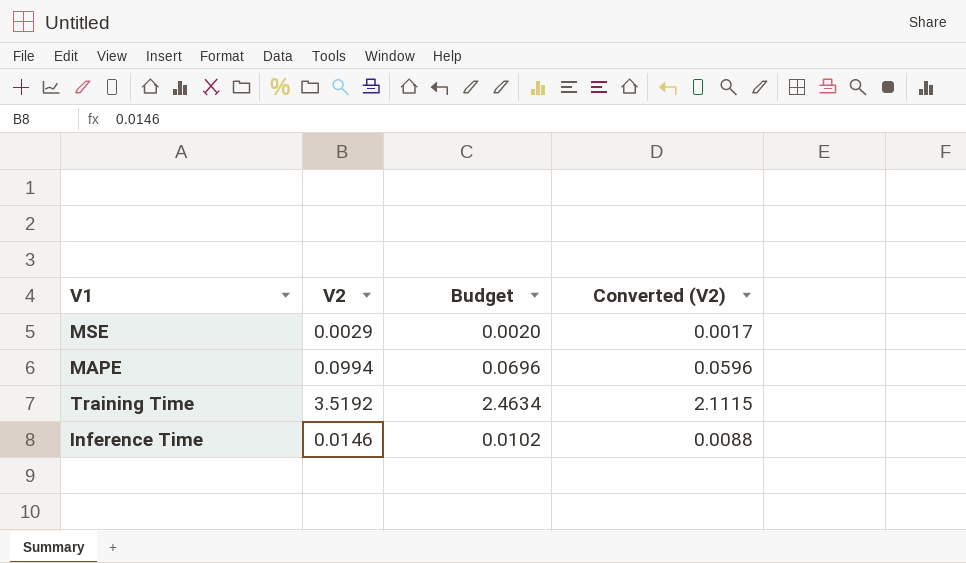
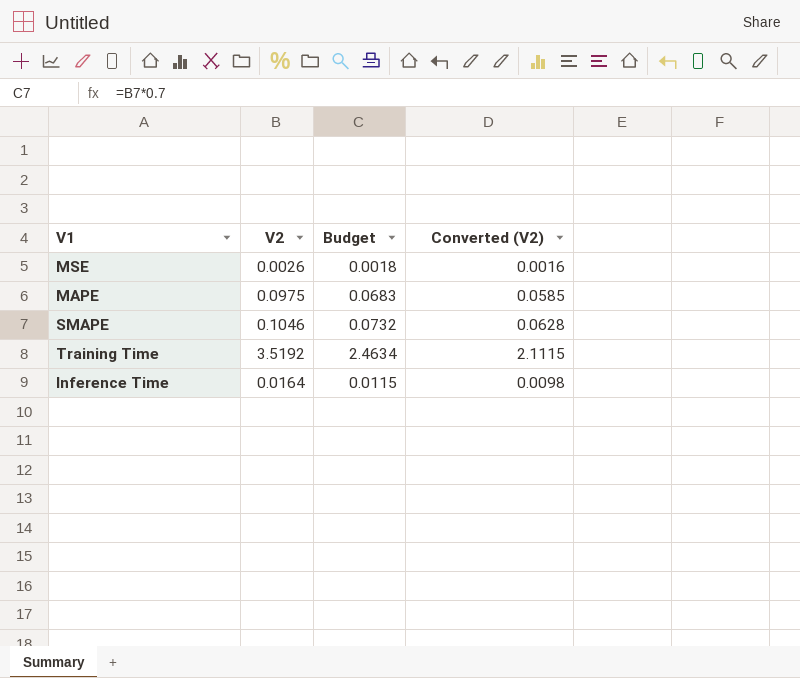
MSE | V2: 0.0029 -> 0.0026
MSE | Budget: 0.0020 -> 0.0018
MSE | Converted (V2): 0.0017 -> 0.0016
MAPE | V2: 0.0994 -> 0.0975
MAPE | Budget: 0.0696 -> 0.0683
MAPE | Converted (V2): 0.0596 -> 0.0585
row SMAPE: none -> 0.1046 | 0.0732 | 0.0628
Inference Time | V2: 0.0146 -> 0.0164
Inference Time | Budget: 0.0102 -> 0.0115
Inference Time | Converted (V2): 0.0088 -> 0.0098

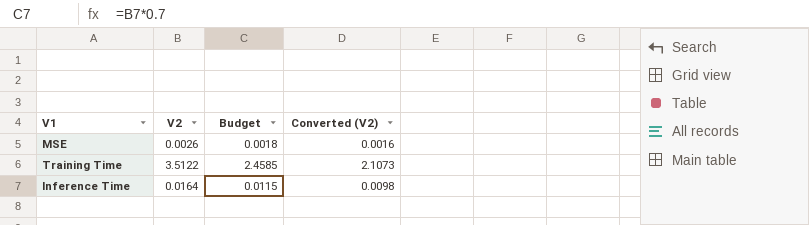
row MAPE: 0.0975 | 0.0683 | 0.0585 -> none
row SMAPE: 0.1046 | 0.0732 | 0.0628 -> none
Training Time | V2: 3.5192 -> 3.5122
Training Time | Budget: 2.4634 -> 2.4585
Training Time | Converted (V2): 2.1115 -> 2.1073

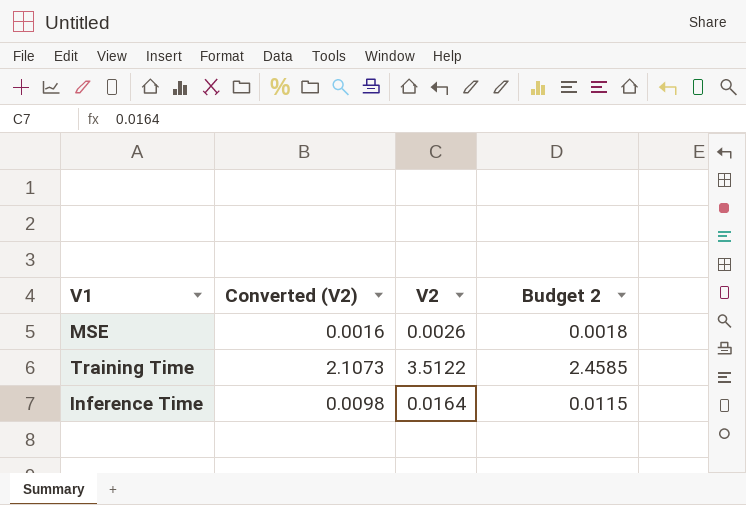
column Converted (V2) | position: 4 -> 2
column name: Budget -> Budget 2

